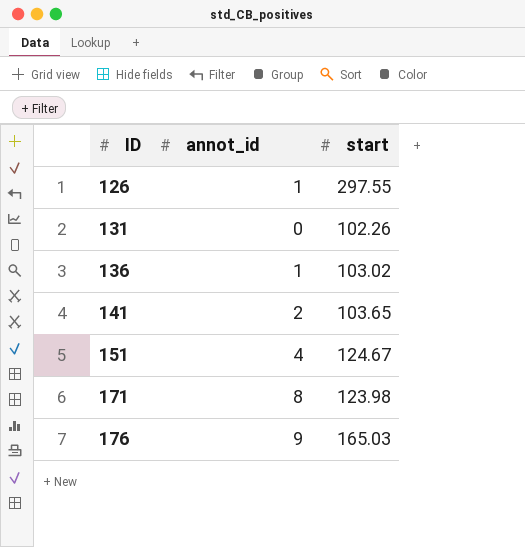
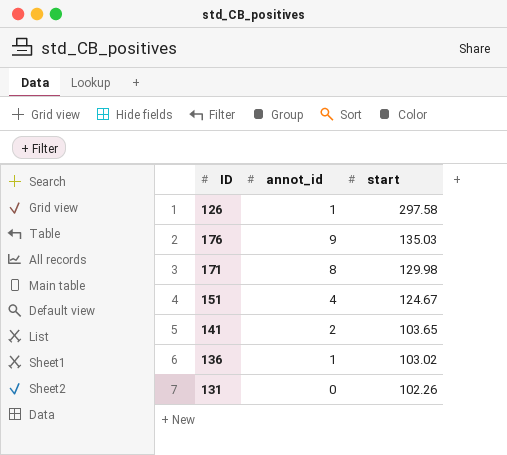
row order: ID ascending -> start descending
126 | start: 297.55 -> 297.58
176 | start: 165.03 -> 135.03
171 | start: 123.98 -> 129.98

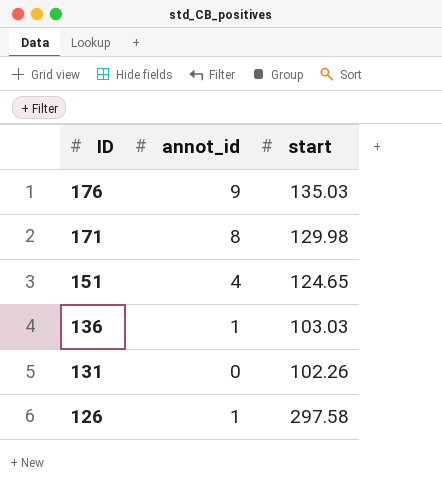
row order: start descending -> ID descending
row 141: 2 | 103.65 -> none
151 | start: 124.67 -> 124.65
136 | start: 103.02 -> 103.03

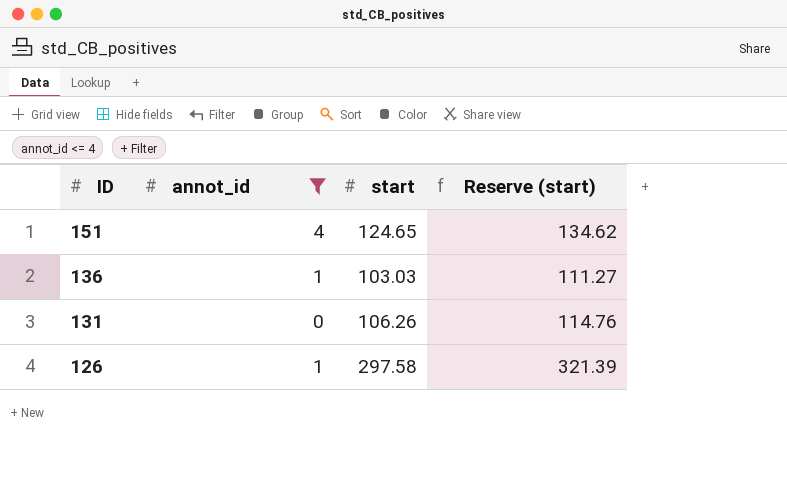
filter: none -> annot_id <= 4
column Reserve (start) | formula: none -> [start] * 1.08
131 | start: 102.26 -> 106.26

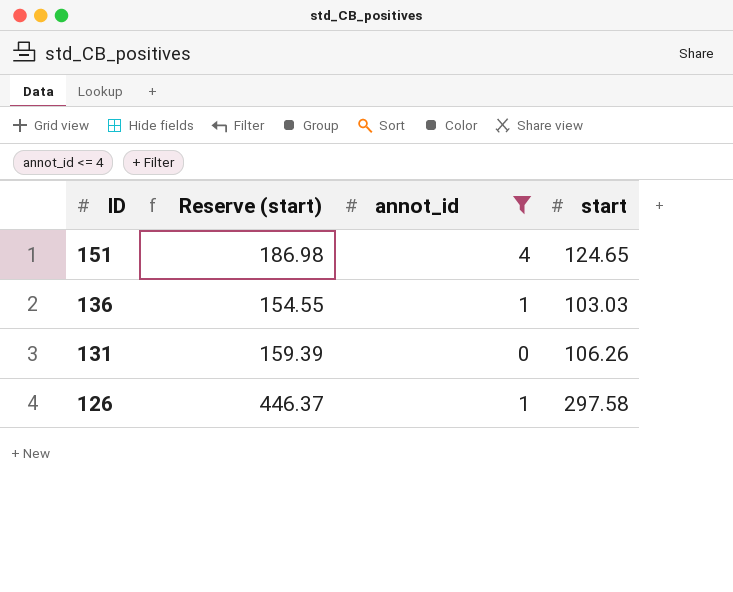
column Reserve (start) | formula: [start] * 1.08 -> [start] * 1.5
column Reserve (start) | position: 4 -> 2

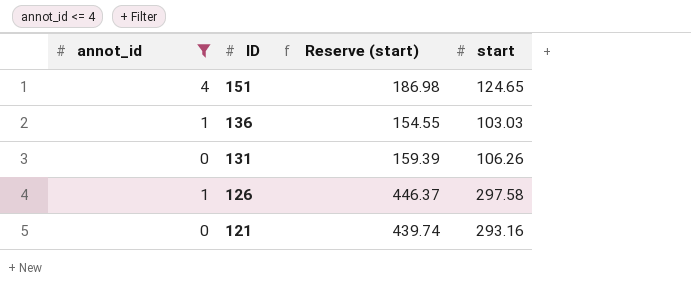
column annot_id | position: 3 -> 1
row 121: none -> 0 | 439.74 | 293.16

